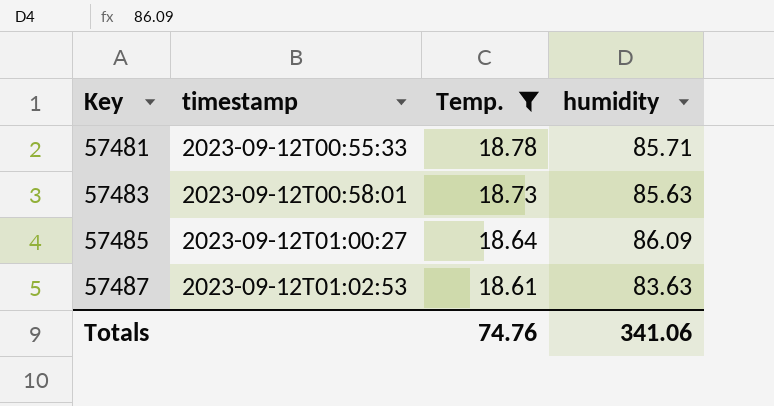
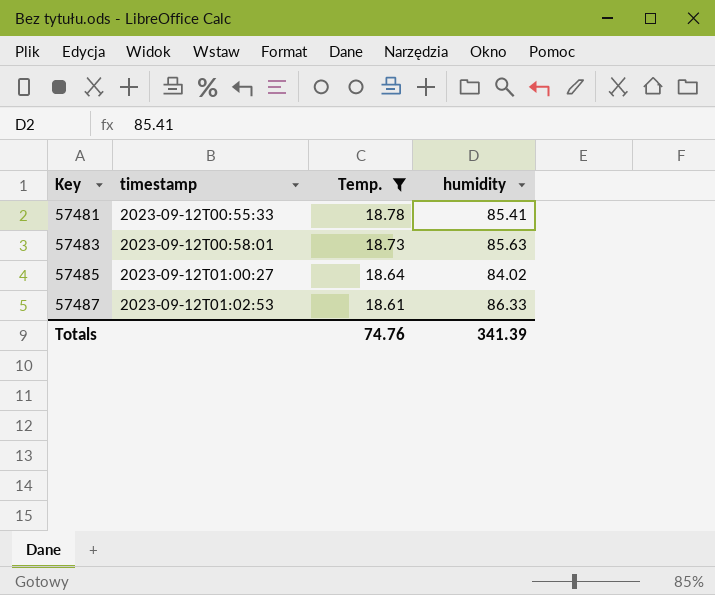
57481 | humidity: 85.71 -> 85.41
57485 | humidity: 86.09 -> 84.02
57487 | humidity: 83.63 -> 86.33
Totals | humidity: 341.06 -> 341.39

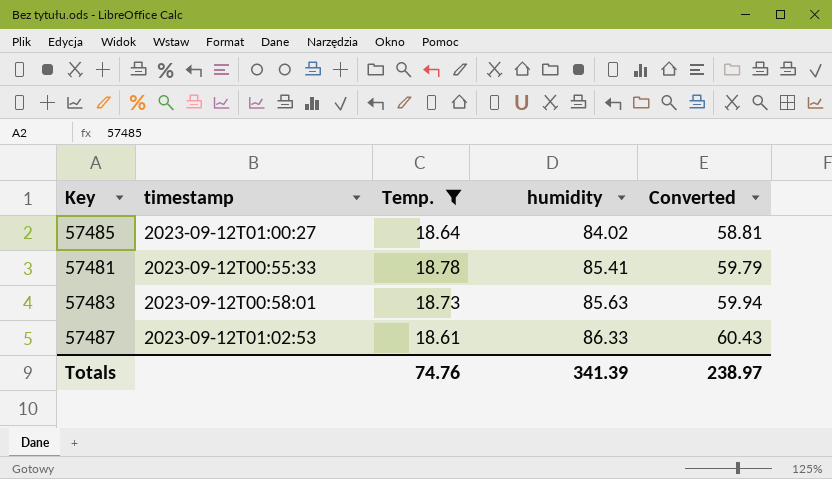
row order: Key ascending -> humidity ascending
column Converted | formula: none -> [humidity] * 0.7

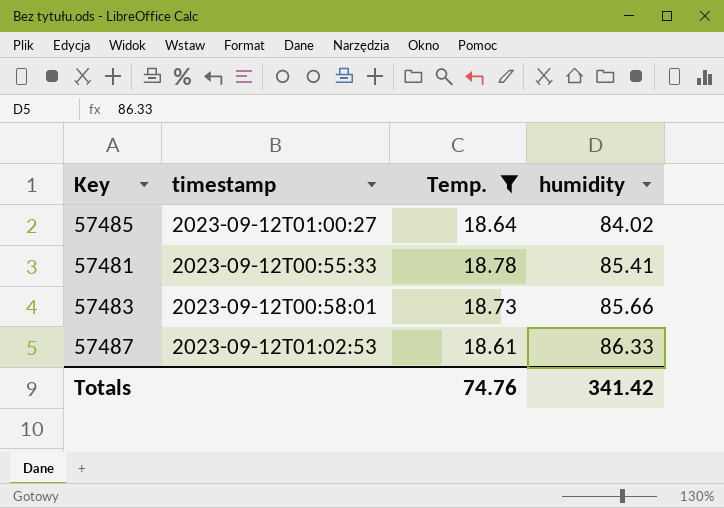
column Converted | formula: [humidity] * 0.7 -> none
57483 | humidity: 85.63 -> 85.66
Totals | humidity: 341.39 -> 341.42

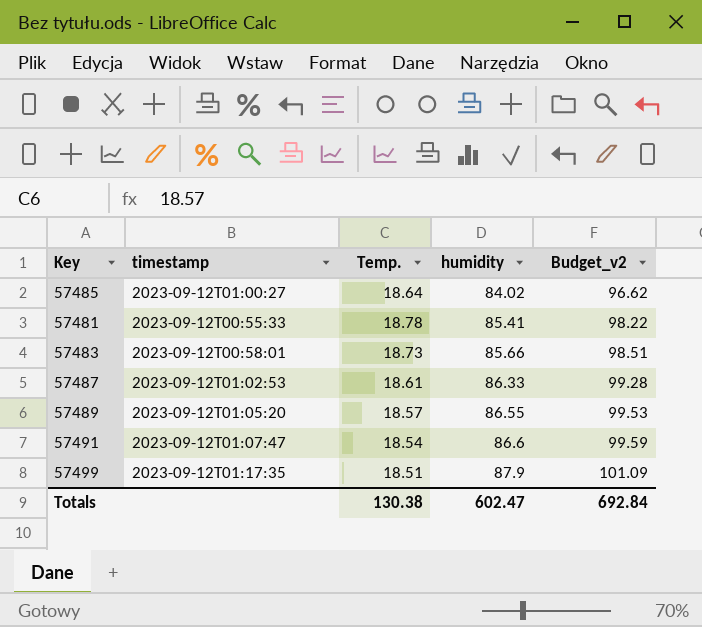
filter: Temp. >= 18.61 -> none
column Budget_v2 | formula: none -> [humidity] * 1.15
Totals | Temp.: 74.76 -> 130.38
Totals | humidity: 341.42 -> 602.47

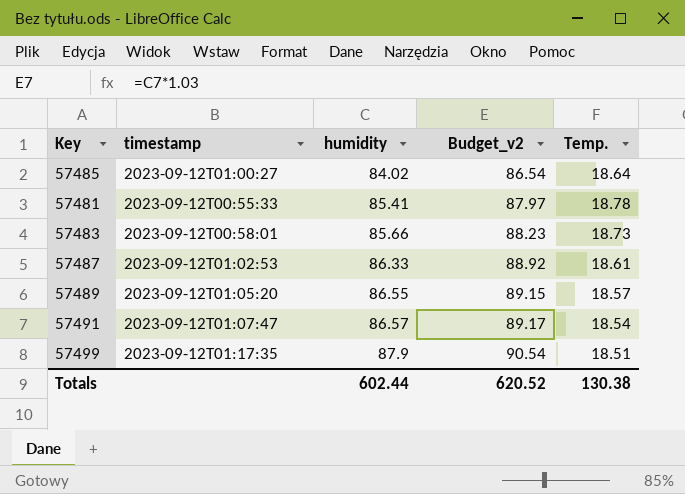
column Budget_v2 | formula: [humidity] * 1.15 -> [humidity] * 1.03
column Temp. | position: 3 -> 5
57491 | humidity: 86.6 -> 86.57
Totals | humidity: 602.47 -> 602.44
Totals | Budget_v2: 692.84 -> 620.52

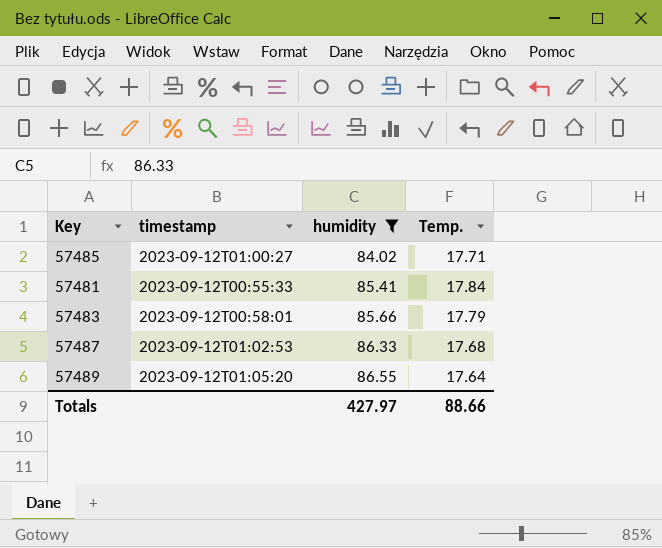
filter: none -> humidity <= 86.55
column Budget_v2 | formula: [humidity] * 1.03 -> none
57485 | Temp.: 18.64 -> 17.71
57481 | Temp.: 18.78 -> 17.84
57483 | Temp.: 18.73 -> 17.79
57487 | Temp.: 18.61 -> 17.68
57489 | Temp.: 18.57 -> 17.64
Totals | humidity: 602.44 -> 427.97
Totals | Temp.: 130.38 -> 88.66

